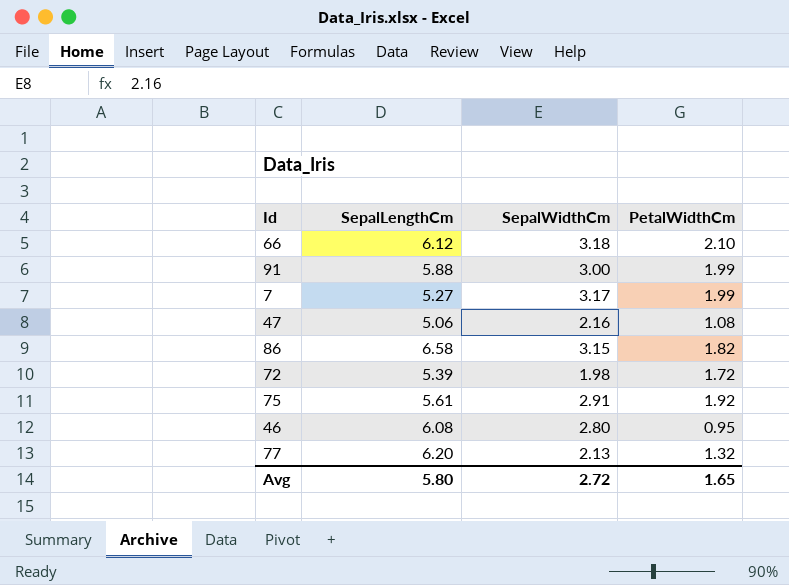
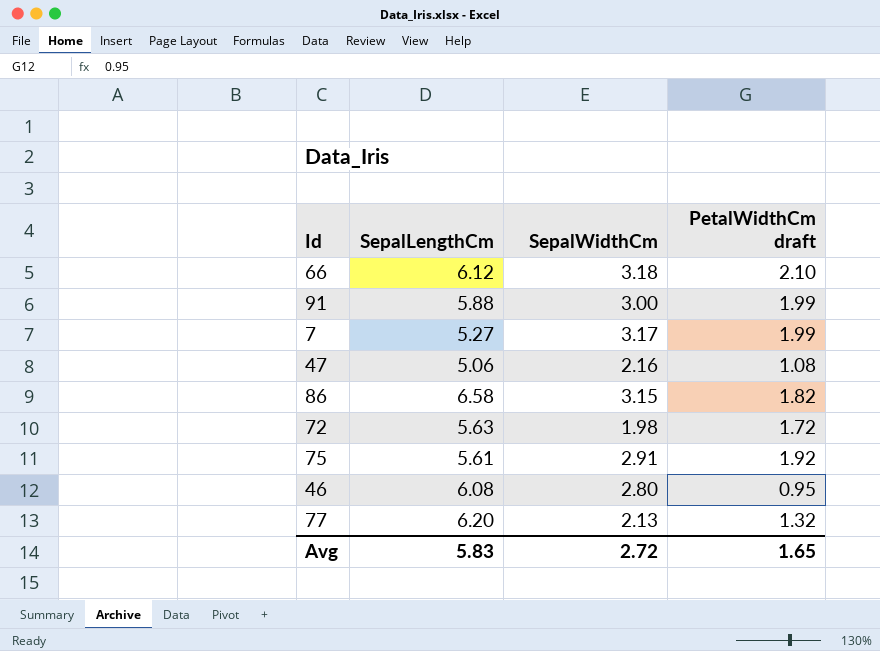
column name: PetalWidthCm -> PetalWidthCm draft
72 | SepalLengthCm: 5.39 -> 5.63
Avg | SepalLengthCm: 5.80 -> 5.83

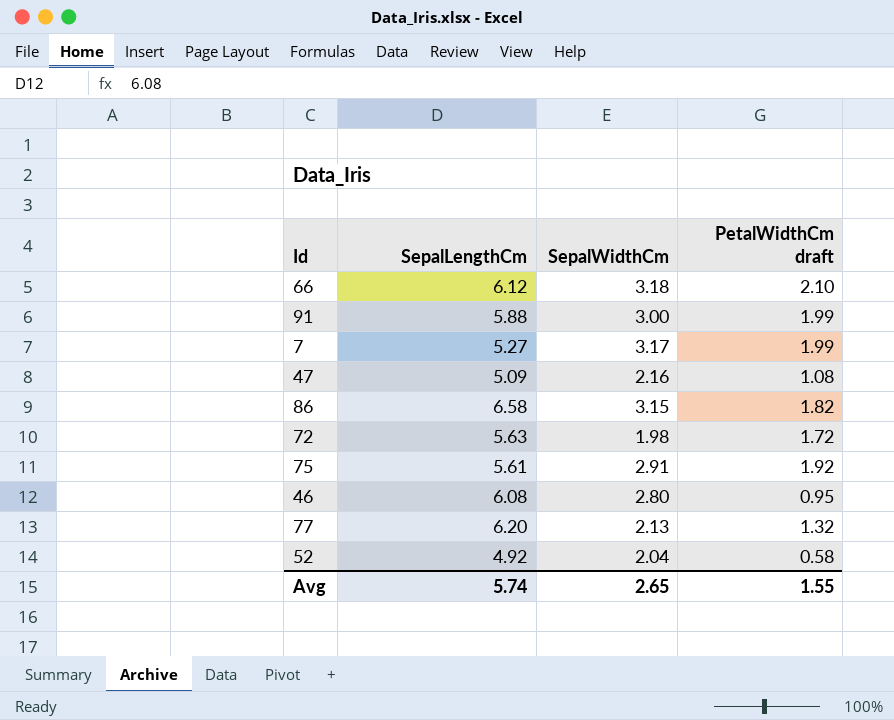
47 | SepalLengthCm: 5.06 -> 5.09
row 52: none -> 4.92 | 2.04 | 0.58
Avg | SepalLengthCm: 5.83 -> 5.74
Avg | SepalWidthCm: 2.72 -> 2.65
Avg | PetalWidthCm draft: 1.65 -> 1.55

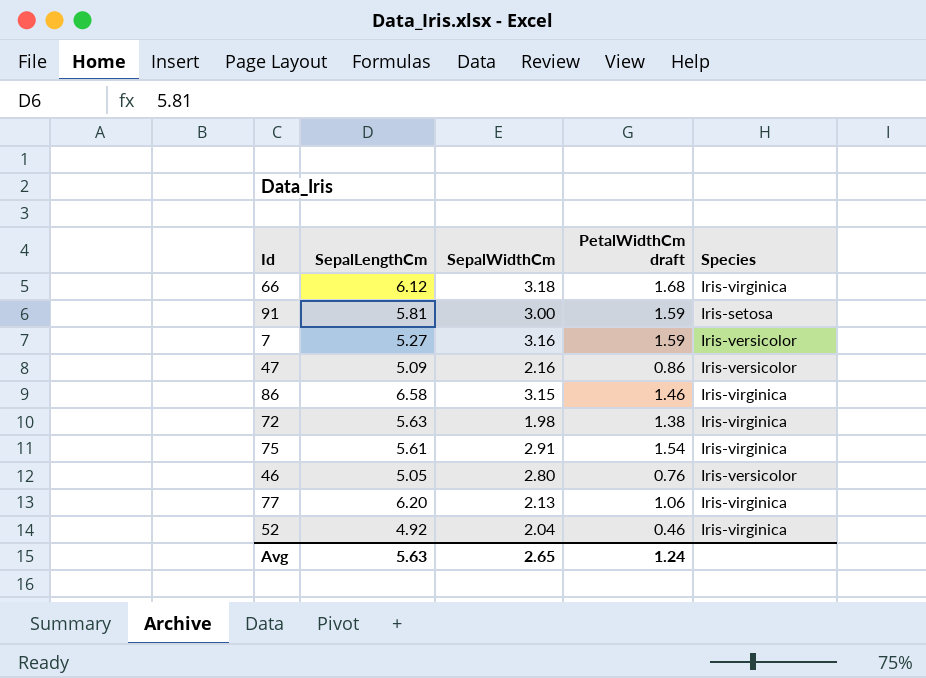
column Species | position: none -> 5
66 | PetalWidthCm draft: 2.10 -> 1.68
91 | SepalLengthCm: 5.88 -> 5.81
91 | PetalWidthCm draft: 1.99 -> 1.59
7 | SepalWidthCm: 3.17 -> 3.16
7 | PetalWidthCm draft: 1.99 -> 1.59
47 | PetalWidthCm draft: 1.08 -> 0.86
86 | PetalWidthCm draft: 1.82 -> 1.46
72 | PetalWidthCm draft: 1.72 -> 1.38
75 | PetalWidthCm draft: 1.92 -> 1.54
46 | SepalLengthCm: 6.08 -> 5.05
46 | PetalWidthCm draft: 0.95 -> 0.76
77 | PetalWidthCm draft: 1.32 -> 1.06
52 | PetalWidthCm draft: 0.58 -> 0.46
Avg | SepalLengthCm: 5.74 -> 5.63
Avg | PetalWidthCm draft: 1.55 -> 1.24

